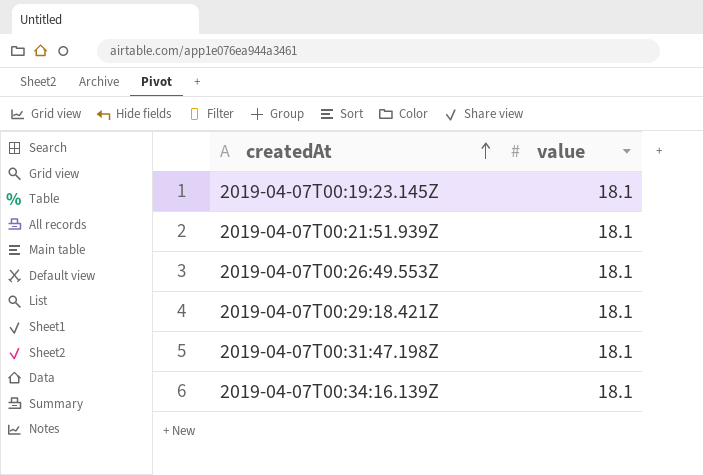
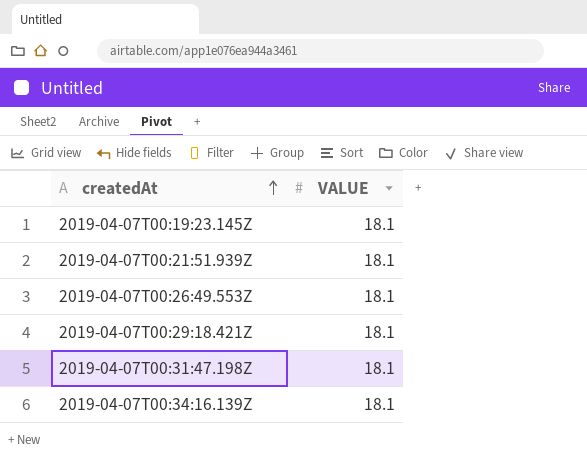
column name: value -> VALUE

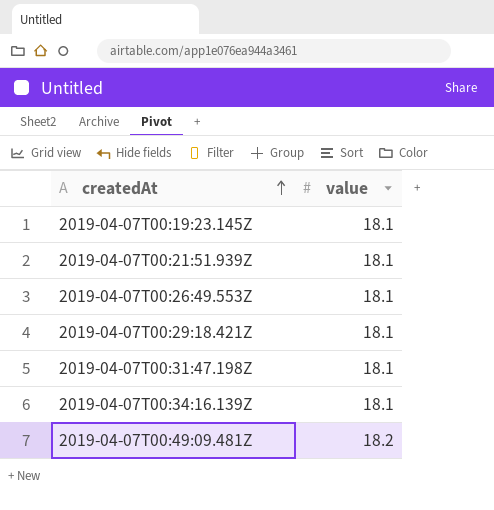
column name: VALUE -> value
row 2019-04-07T00:49:09.481Z: none -> 18.2

